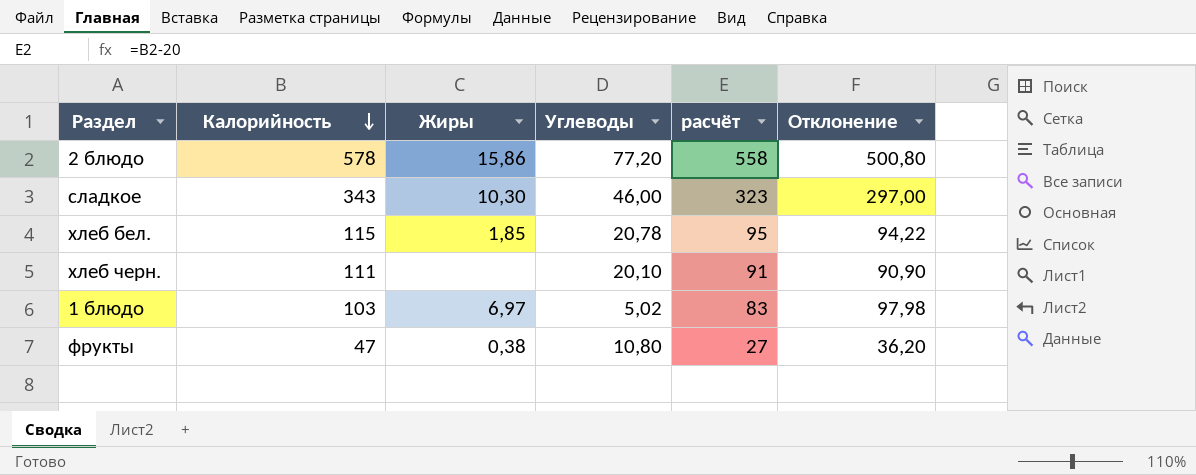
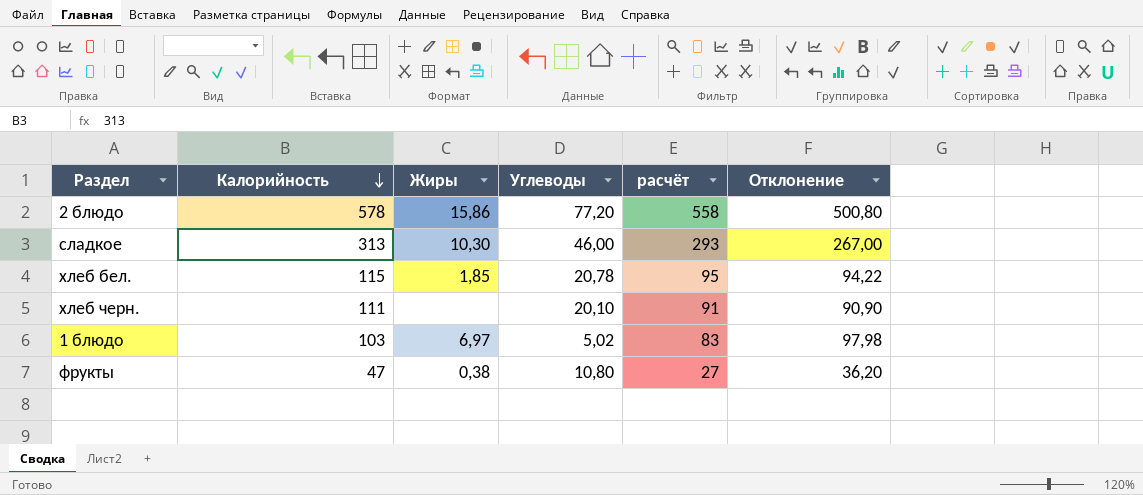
сладкое | Калорийность: 343 -> 313
сладкое | расчёт: 323 -> 293
сладкое | Отклонение: 297,00 -> 267,00

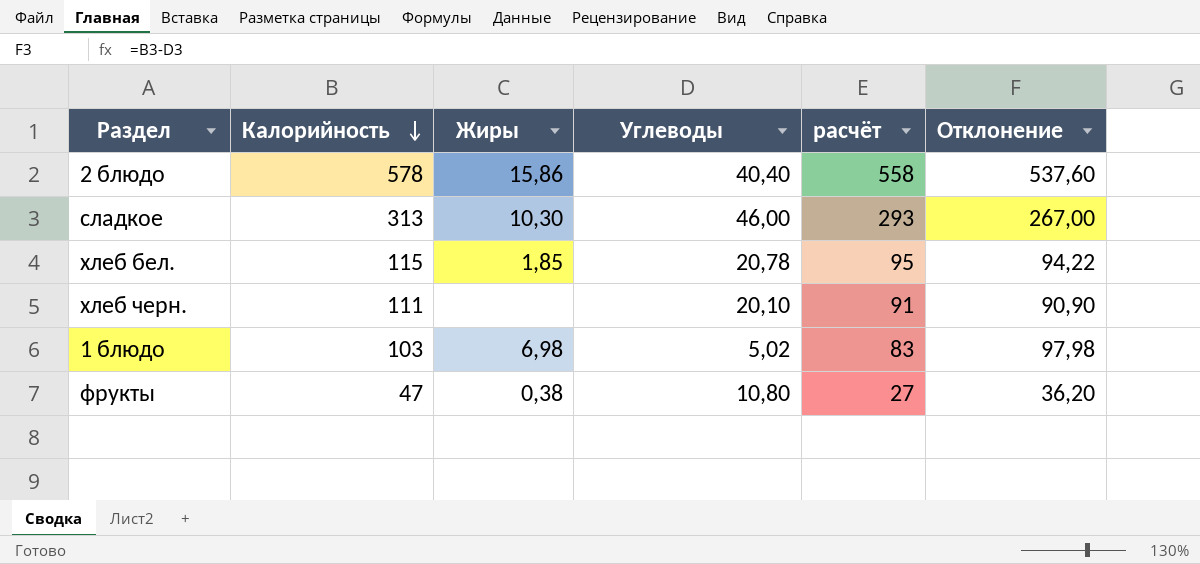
2 блюдо | Углеводы: 77,20 -> 40,40
2 блюдо | Отклонение: 500,80 -> 537,60
1 блюдо | Жиры: 6,97 -> 6,98

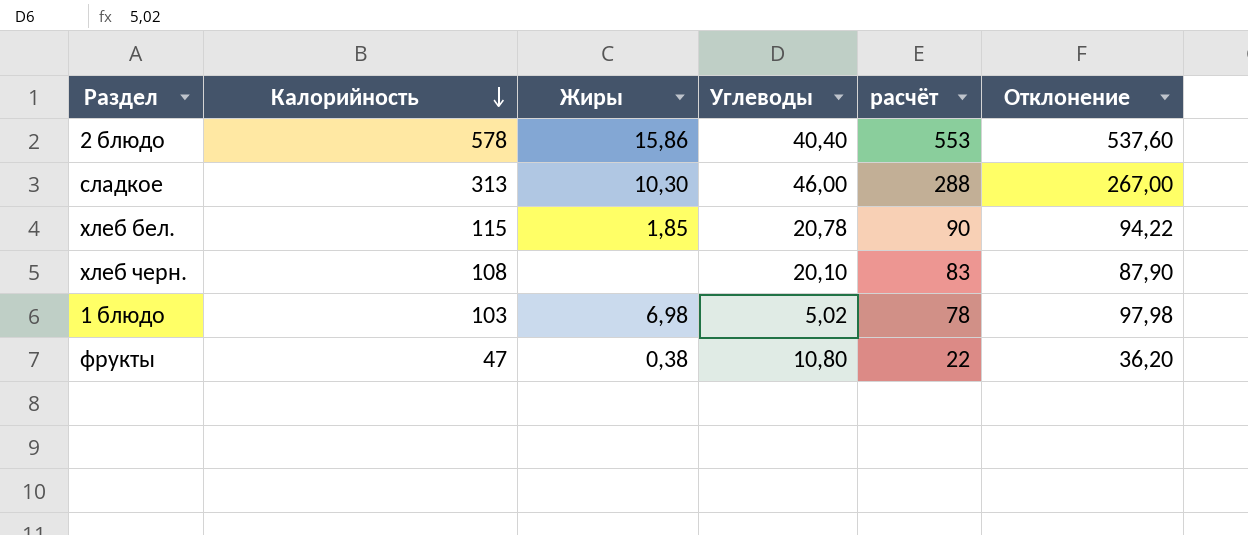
column расчёт | formula: [Калорийность] - 20 -> [Калорийность] - 25
хлеб черн. | Калорийность: 111 -> 108
хлеб черн. | Отклонение: 90,90 -> 87,90

